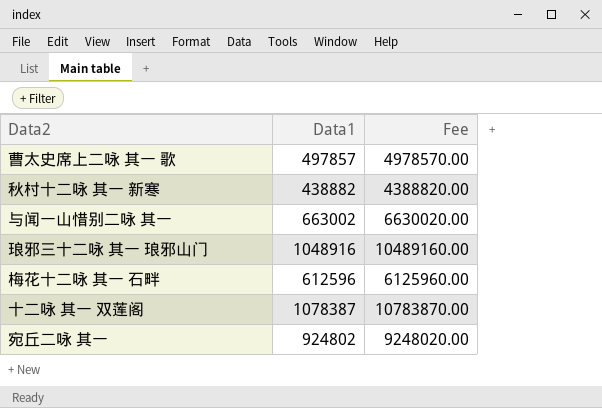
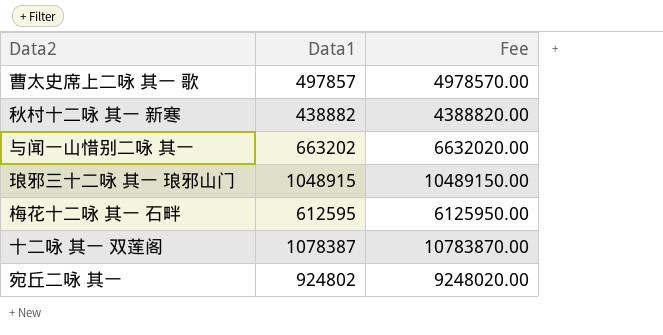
与闻一山惜别二咏 其一 | Data1: 663002 -> 663202
与闻一山惜别二咏 其一 | Fee: 6630020.00 -> 6632020.00
琅邪三十二咏 其一 琅邪山门 | Data1: 1048916 -> 1048915
琅邪三十二咏 其一 琅邪山门 | Fee: 10489160.00 -> 10489150.00
梅花十二咏 其一 石畔 | Data1: 612596 -> 612595
梅花十二咏 其一 石畔 | Fee: 6125960.00 -> 6125950.00

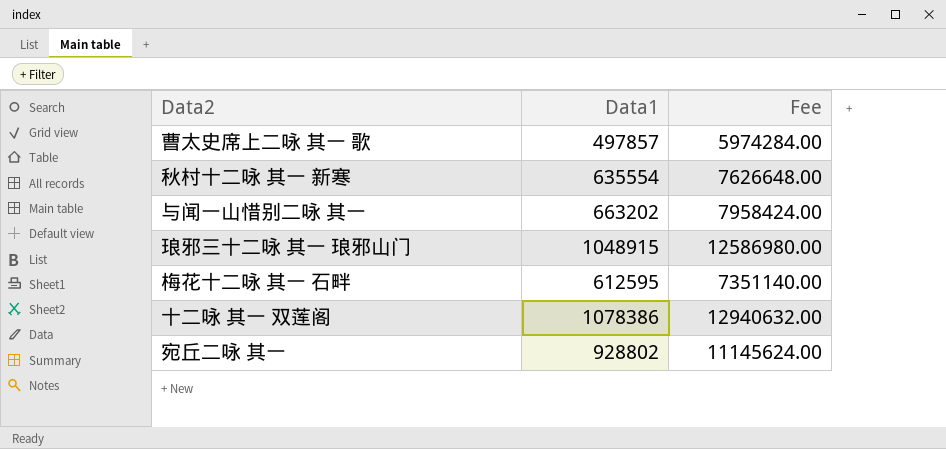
column Fee | formula: [Data1] * 10 -> [Data1] * 12
秋村十二咏 其一 新寒 | Data1: 438882 -> 635554
十二咏 其一 双莲阁 | Data1: 1078387 -> 1078386
宛丘二咏 其一 | Data1: 924802 -> 928802

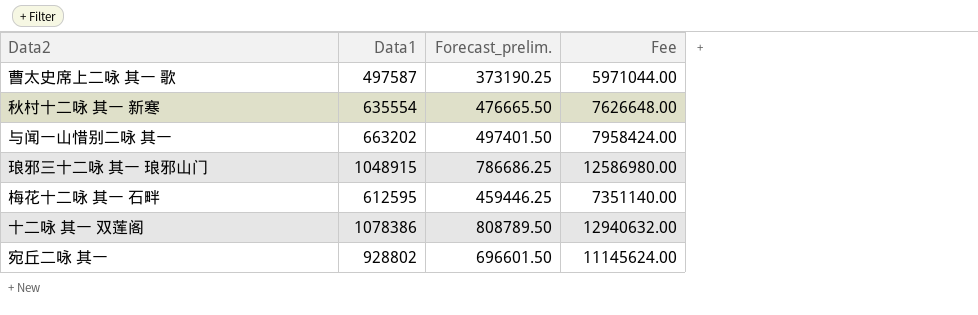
column Forecast_prelim. | formula: none -> [Data1] * 0.75
曹太史席上二咏 其一 歌 | Data1: 497857 -> 497587
曹太史席上二咏 其一 歌 | Fee: 5974284.00 -> 5971044.00

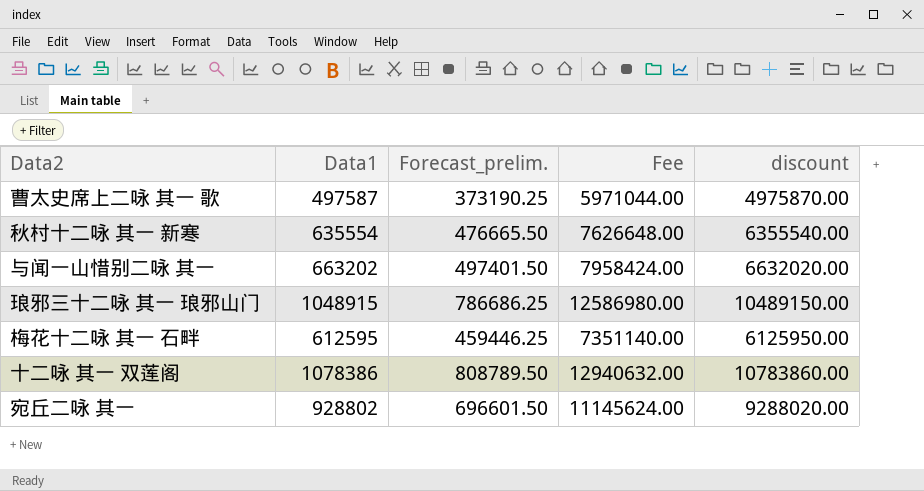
column discount | formula: none -> [Data1] * 10

